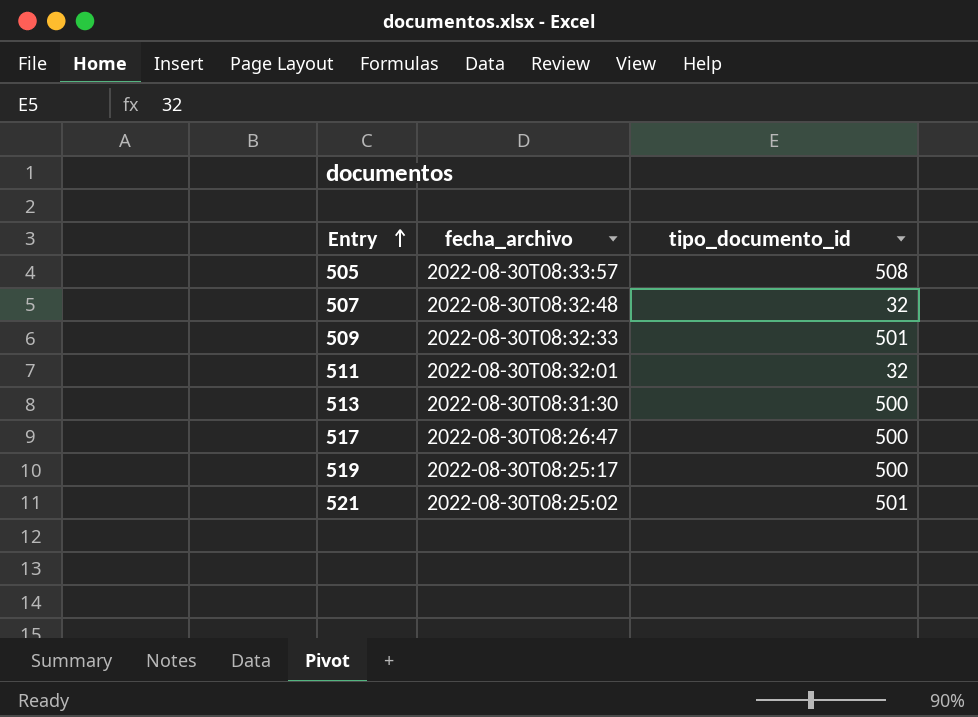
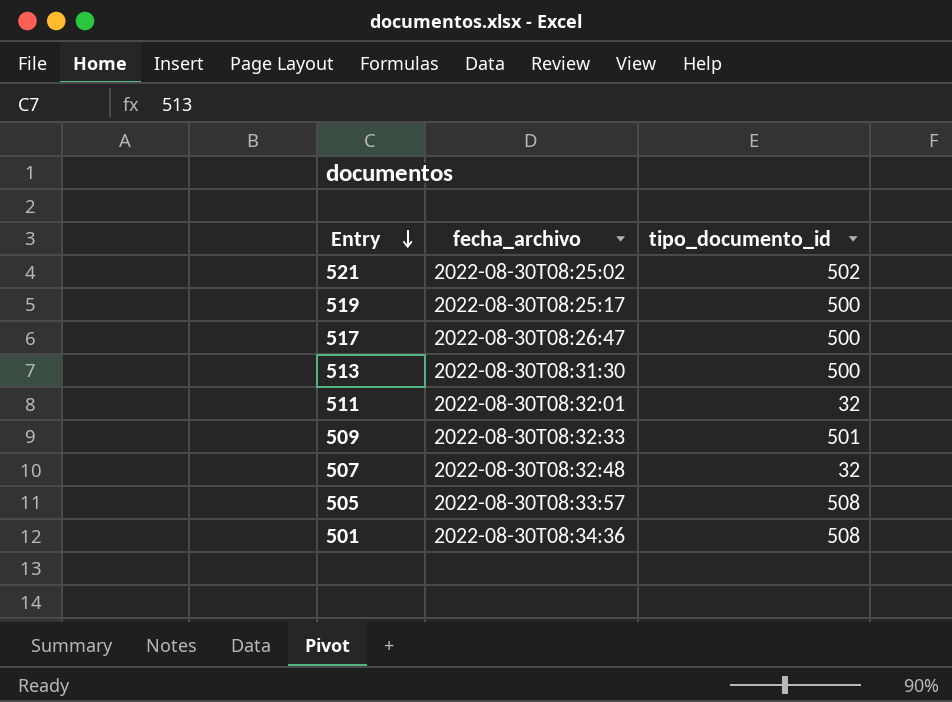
row order: Entry ascending -> Entry descending
521 | tipo_documento_id: 501 -> 502
row 501: none -> 2022-08-30T08:34:36 | 508

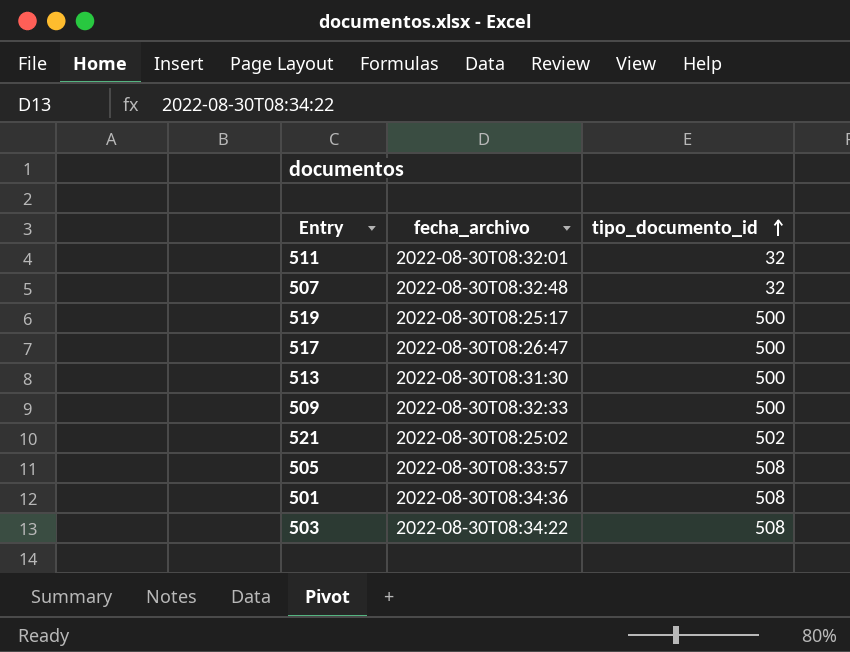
row order: Entry descending -> tipo_documento_id ascending
509 | tipo_documento_id: 501 -> 500
row 503: none -> 2022-08-30T08:34:22 | 508

